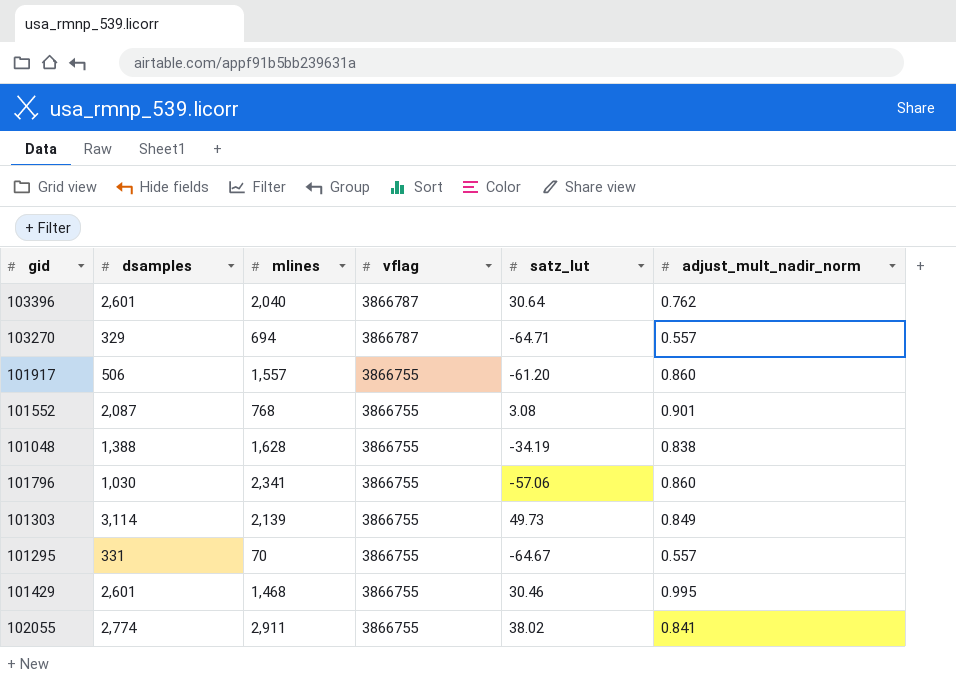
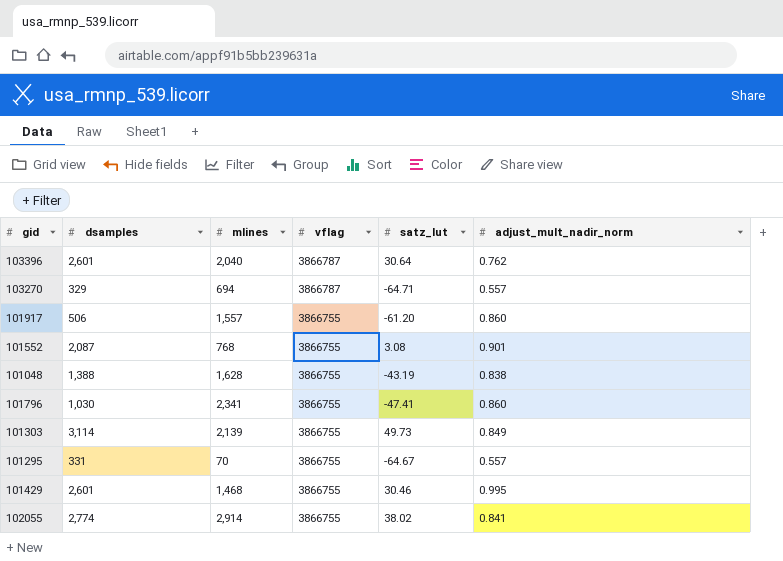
101048 | satz_lut: -34.19 -> -43.19
101796 | satz_lut: -57.06 -> -47.41
102055 | mlines: 2,911 -> 2,914

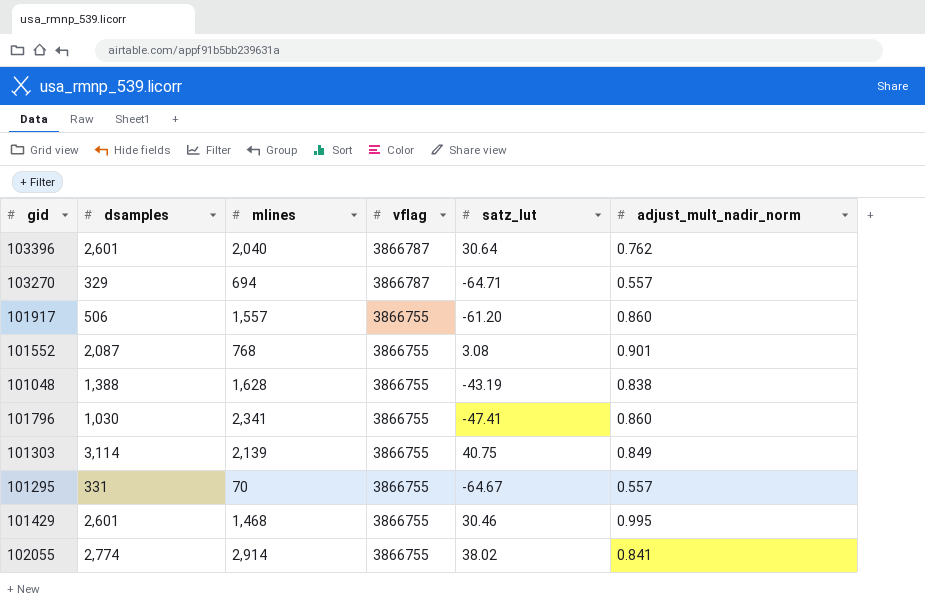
101303 | satz_lut: 49.73 -> 40.75

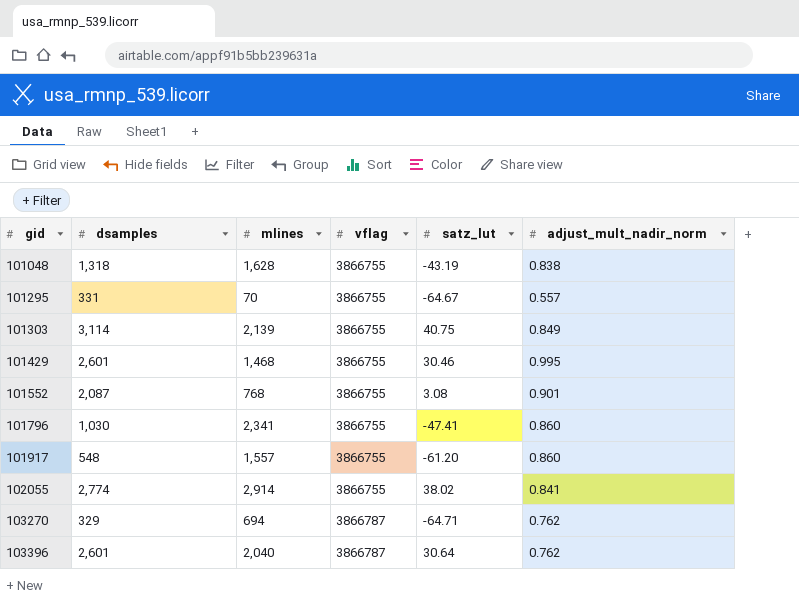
row order: vflag descending -> gid ascending
101048 | dsamples: 1,388 -> 1,318
101917 | dsamples: 506 -> 548
103270 | adjust_mult_nadir_norm: 0.557 -> 0.762

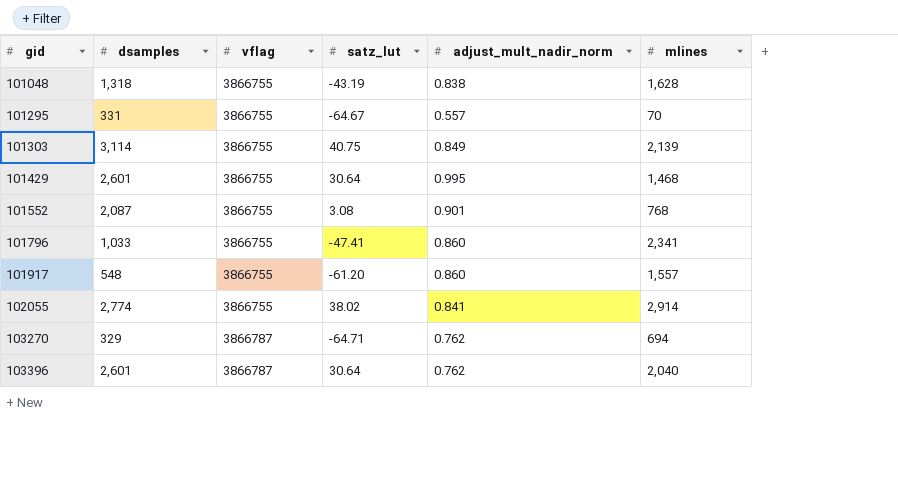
column mlines | position: 3 -> 6
101429 | satz_lut: 30.46 -> 30.64
101796 | dsamples: 1,030 -> 1,033

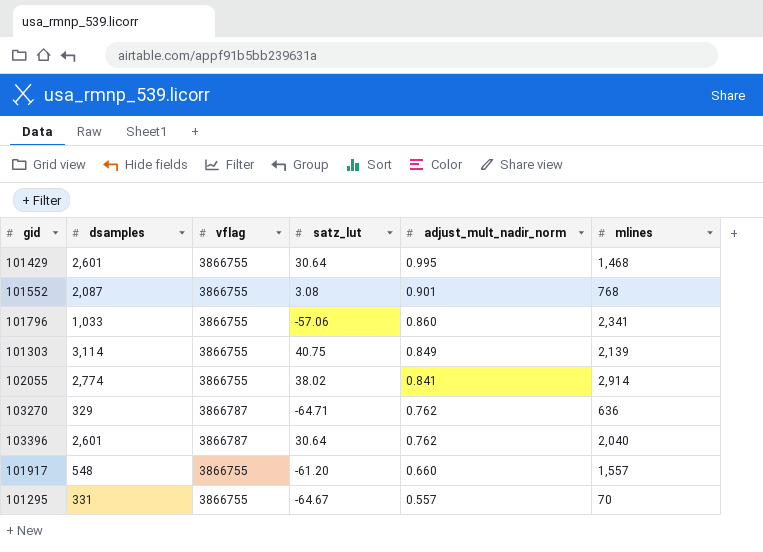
row order: gid ascending -> adjust_mult_nadir_norm descending
row 101048: 1,318 | 3866755 | -43.19 | 0.838 | 1,628 -> none
101796 | satz_lut: -47.41 -> -57.06
103270 | mlines: 694 -> 636
101917 | adjust_mult_nadir_norm: 0.860 -> 0.660

